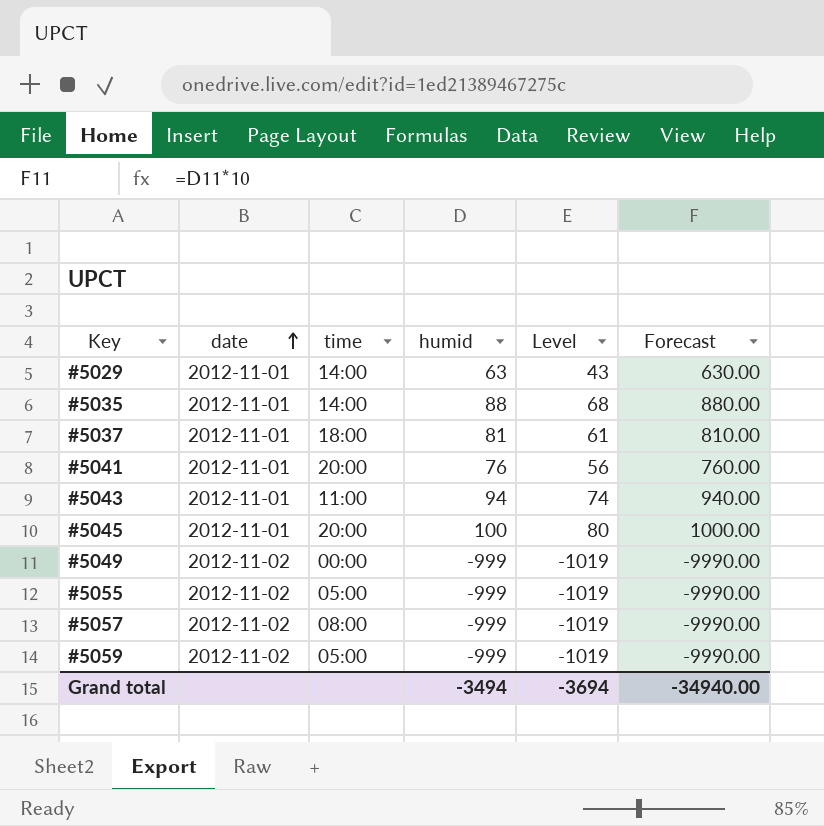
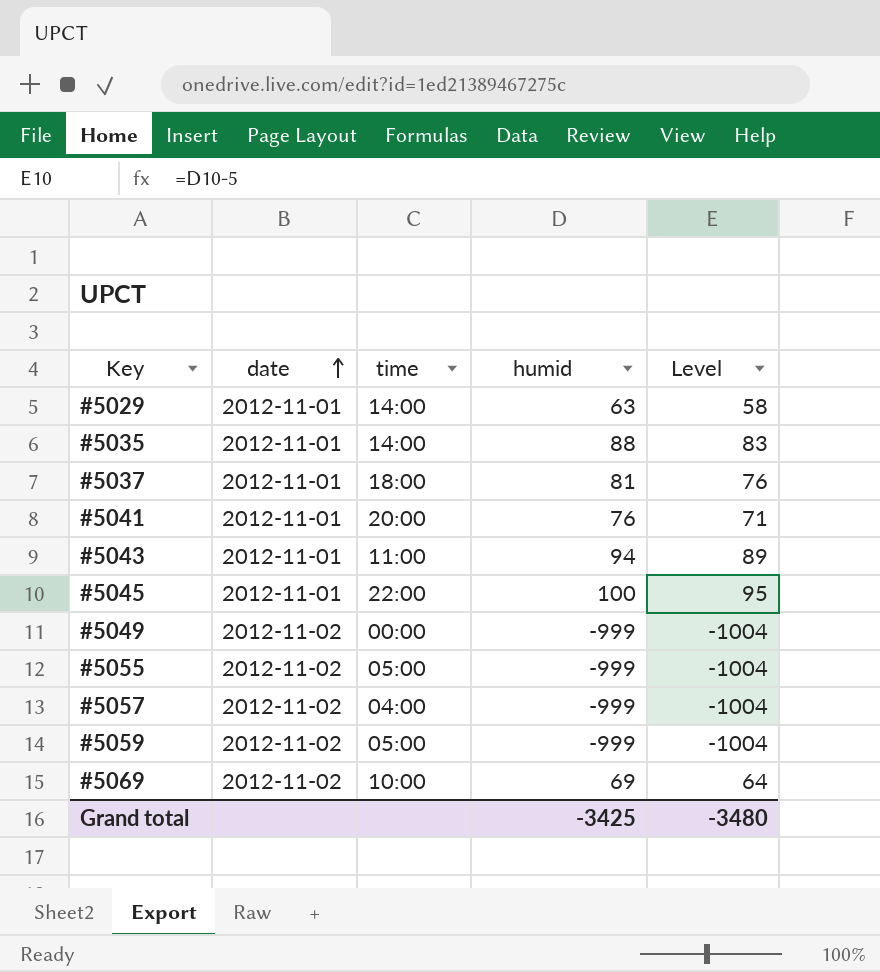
column Forecast | formula: [humid] * 10 -> none
column Level | formula: [humid] - 20 -> [humid] - 5
#5045 | time: 20:00 -> 22:00
#5057 | time: 08:00 -> 04:00
row #5069: none -> 2012-11-02 | 10:00 | 69 | 64
Grand total | humid: -3494 -> -3425
Grand total | Level: -3694 -> -3480

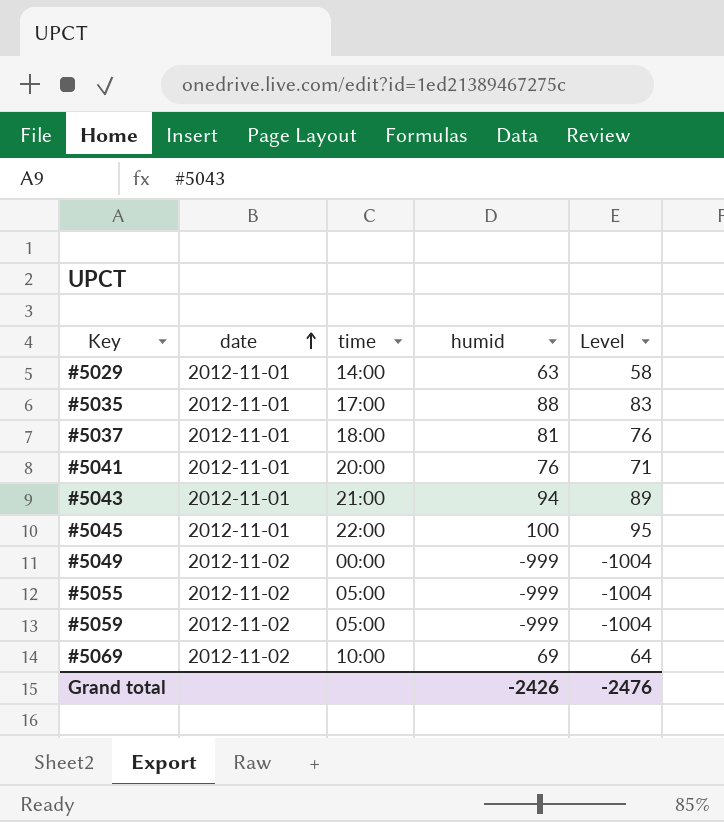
row #5057: 2012-11-02 | 04:00 | -999 | -1004 -> none
#5035 | time: 14:00 -> 17:00
#5043 | time: 11:00 -> 21:00
Grand total | humid: -3425 -> -2426
Grand total | Level: -3480 -> -2476

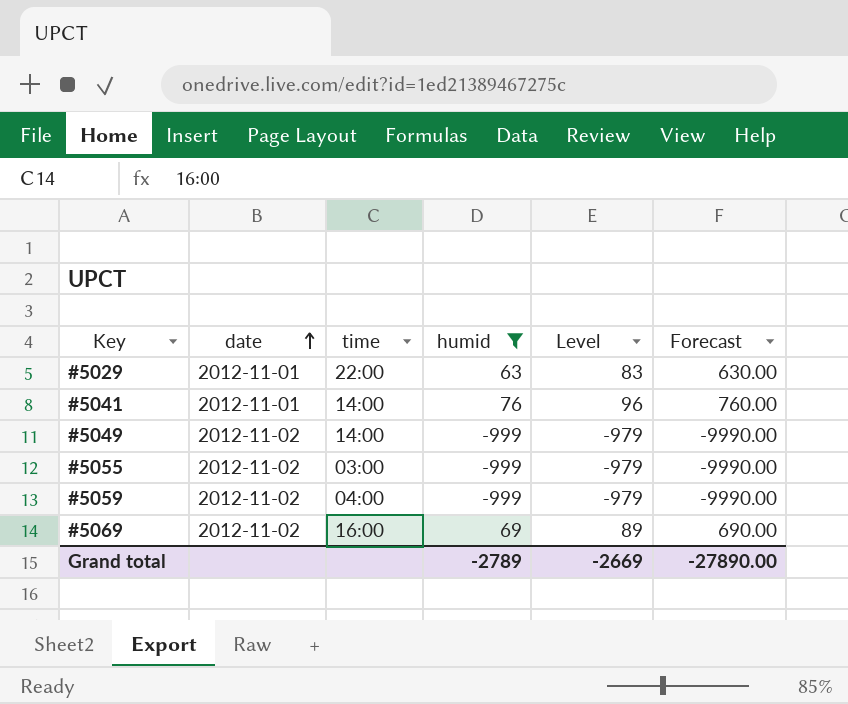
filter: none -> humid <= 76
column Level | formula: [humid] - 5 -> [humid] + 20
column Forecast | formula: none -> [humid] * 10
#5029 | time: 14:00 -> 22:00
#5041 | time: 20:00 -> 14:00
#5049 | time: 00:00 -> 14:00
#5055 | time: 05:00 -> 03:00
#5059 | time: 05:00 -> 04:00
#5069 | time: 10:00 -> 16:00
Grand total | humid: -2426 -> -2789
Grand total | Level: -2476 -> -2669

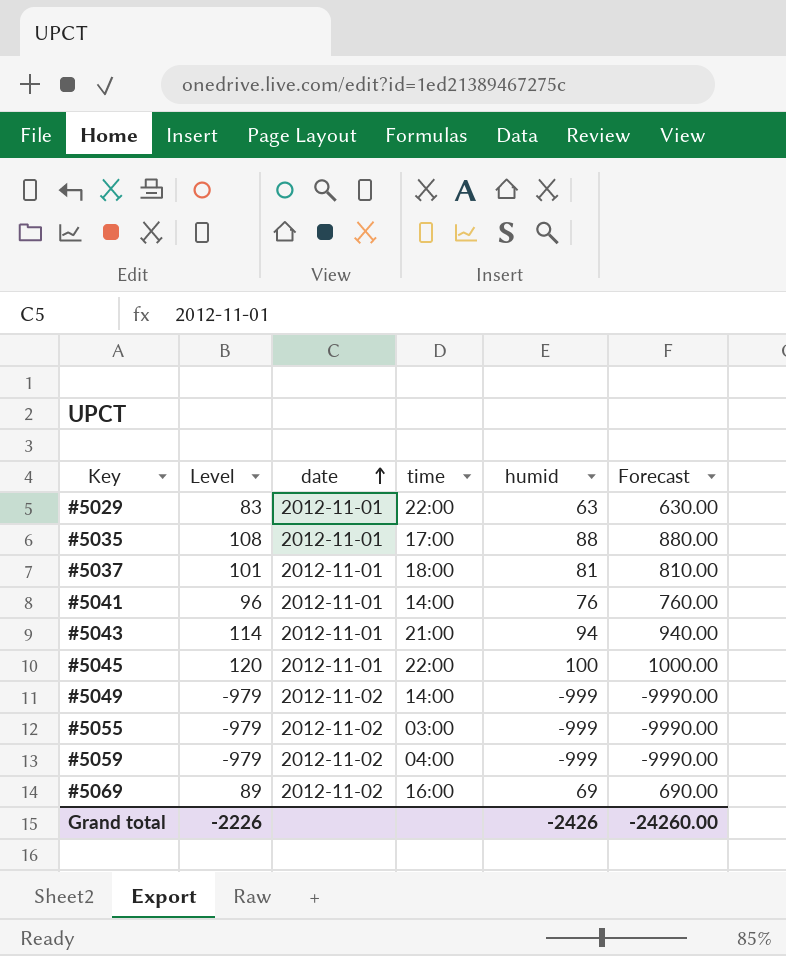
filter: humid <= 76 -> none
column Level | position: 5 -> 2
Grand total | Level: -2669 -> -2226
Grand total | humid: -2789 -> -2426
Grand total | Forecast: -27890.00 -> -24260.00

